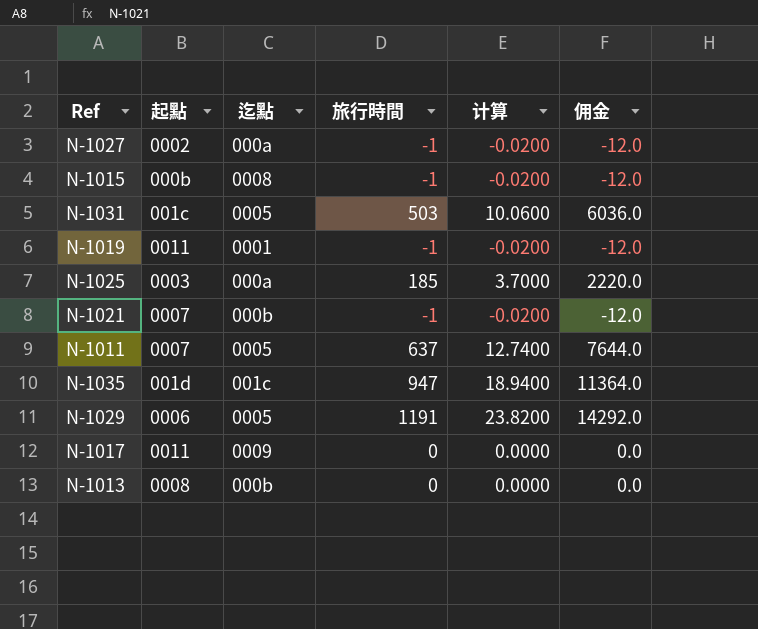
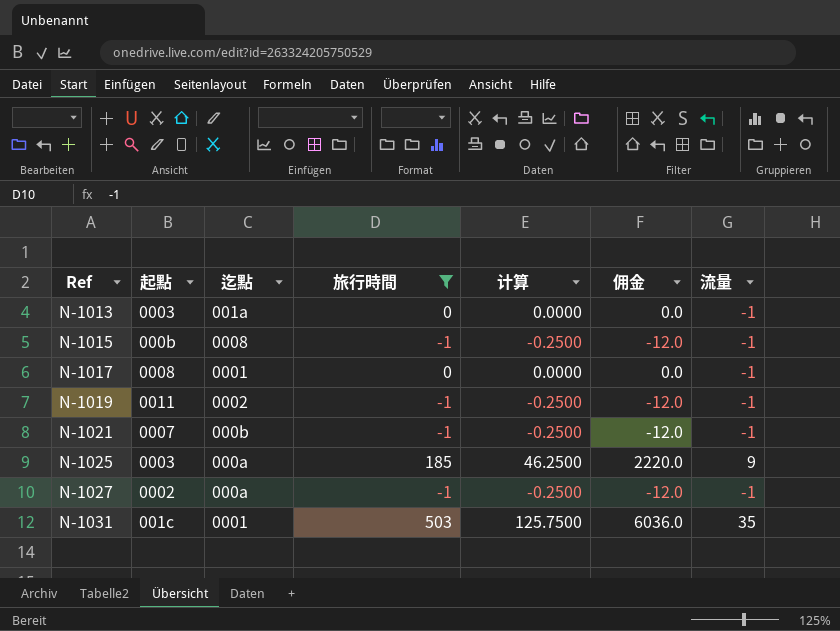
filter: none -> 旅行時間 <= 503
row order: none -> Ref ascending
column 计算 | formula: [旅行時間] * 0.02 -> [旅行時間] * 0.25
column 流量 | position: none -> 7
N-1013 | 起點: 0008 -> 0003
N-1013 | 迄點: 000b -> 001a
N-1017 | 起點: 0011 -> 0008
N-1017 | 迄點: 0009 -> 0001
N-1019 | 迄點: 0001 -> 0002
N-1031 | 迄點: 0005 -> 0001

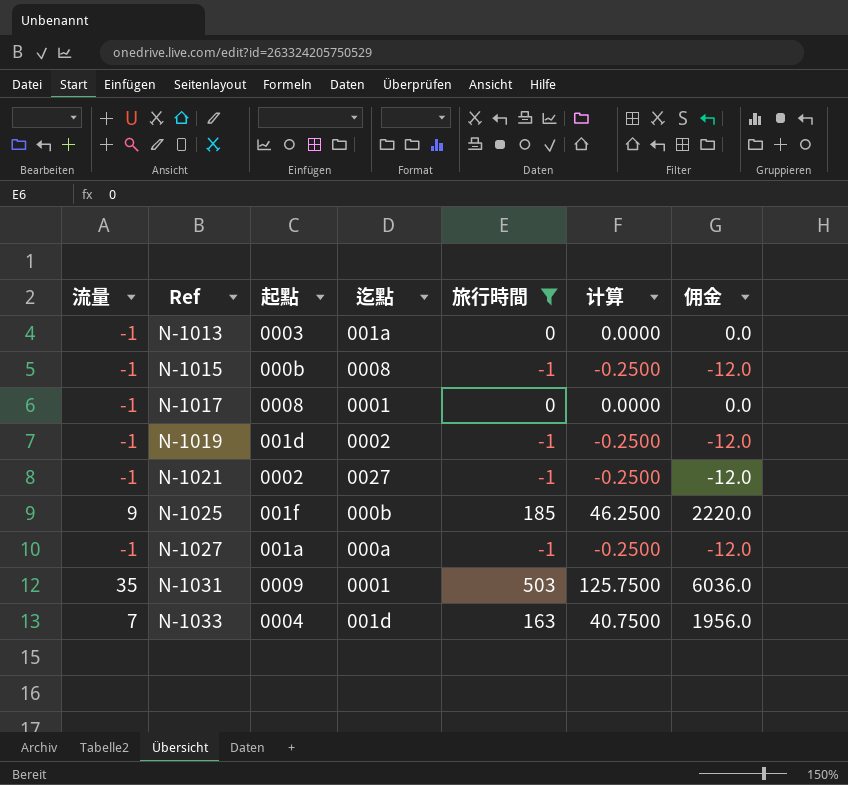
column 流量 | position: 7 -> 1
N-1019 | 起點: 0011 -> 001d
N-1021 | 起點: 0007 -> 0002
N-1021 | 迄點: 000b -> 0027
N-1025 | 起點: 0003 -> 001f
N-1025 | 迄點: 000a -> 000b
N-1027 | 起點: 0002 -> 001a
N-1031 | 起點: 001c -> 0009
row N-1033: none -> 7 | 0004 | 001d | 163 | 40.7500 | 1956.0

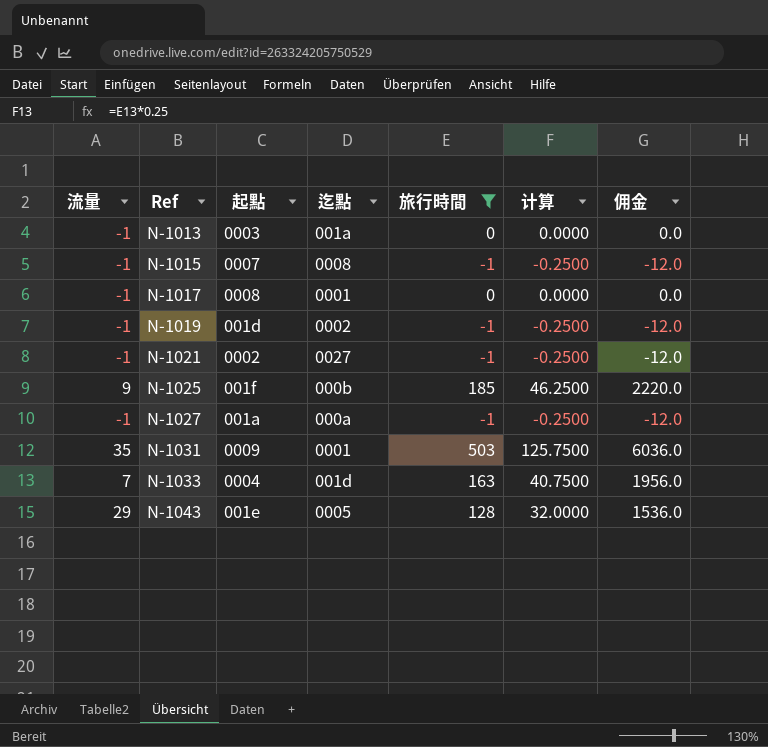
N-1015 | 起點: 000b -> 0007
row N-1043: none -> 29 | 001e | 0005 | 128 | 32.0000 | 1536.0

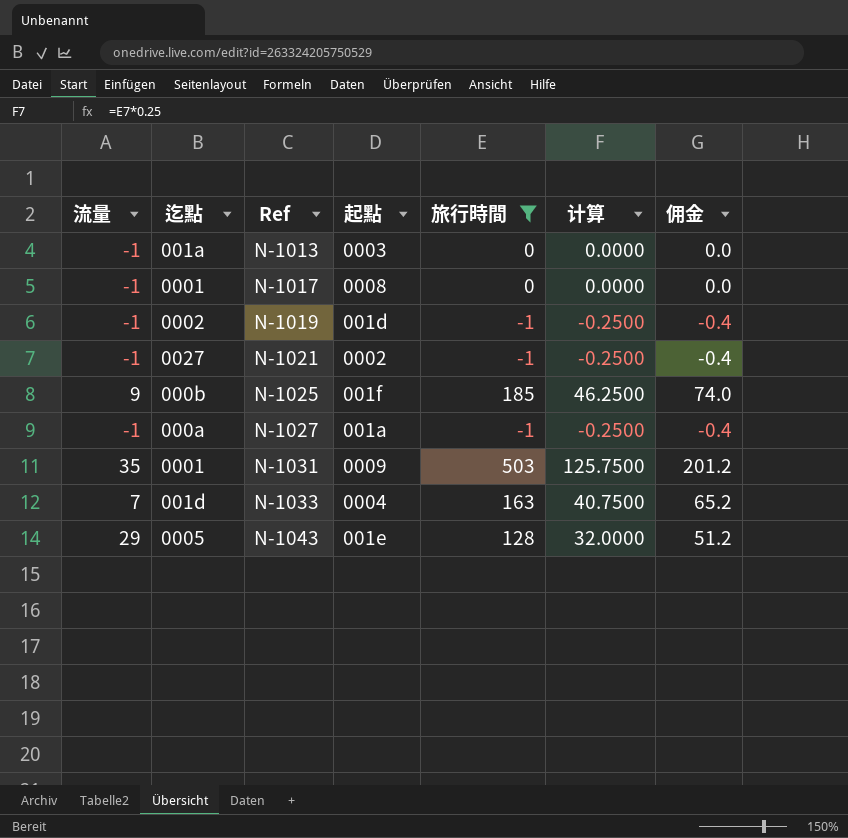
column 迄點 | position: 4 -> 2
column 佣金 | formula: [旅行時間] * 12 -> [旅行時間] * 0.4
row N-1015: -1 | 0007 | 0008 | -1 | -0.2500 | -12.0 -> none

